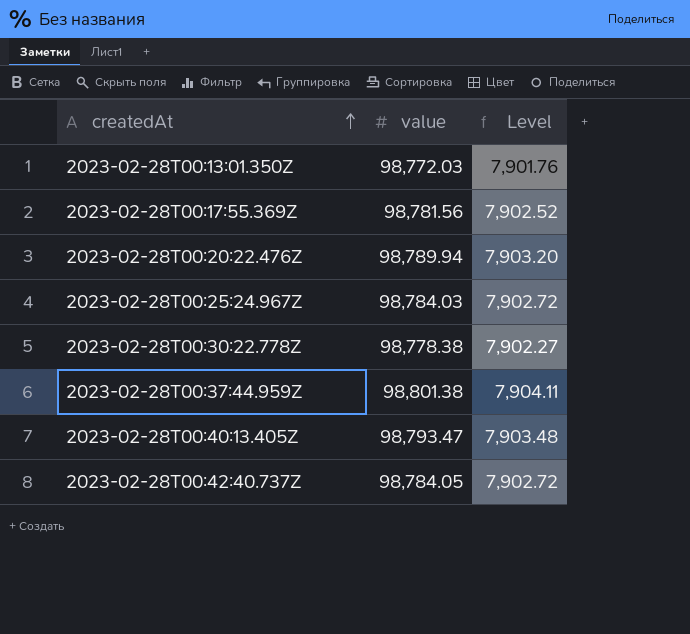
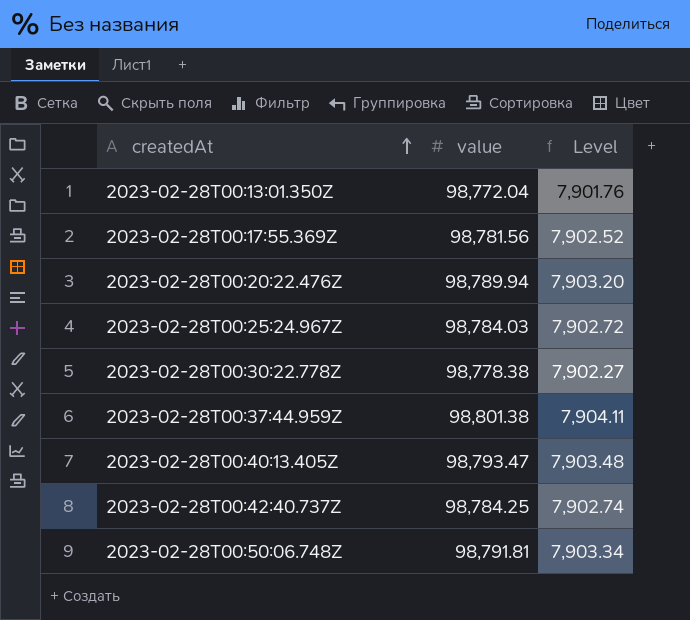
2023-02-28T00:13:01.350Z | value: 98,772.03 -> 98,772.04
2023-02-28T00:42:40.737Z | value: 98,784.05 -> 98,784.25
2023-02-28T00:42:40.737Z | Level: 7,902.72 -> 7,902.74
row 2023-02-28T00:50:06.748Z: none -> 98,791.81 | 7,903.34

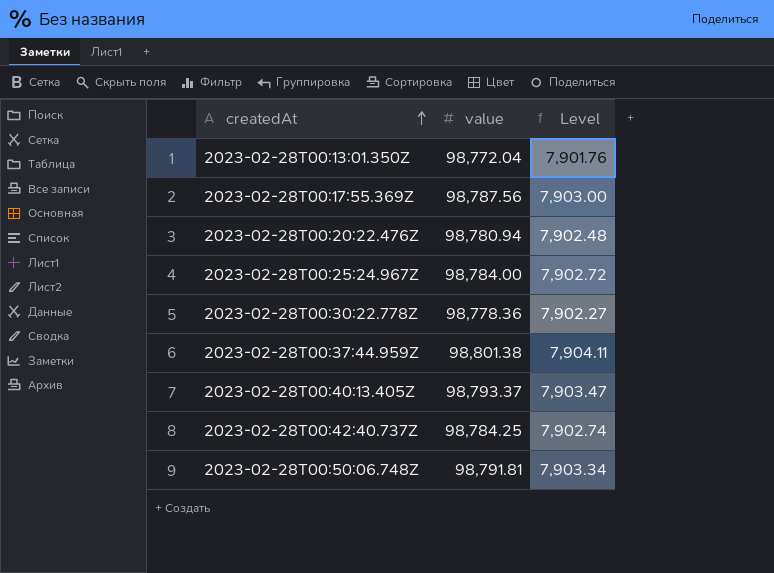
2023-02-28T00:17:55.369Z | value: 98,781.56 -> 98,787.56
2023-02-28T00:17:55.369Z | Level: 7,902.52 -> 7,903.00
2023-02-28T00:20:22.476Z | value: 98,789.94 -> 98,780.94
2023-02-28T00:20:22.476Z | Level: 7,903.20 -> 7,902.48
2023-02-28T00:25:24.967Z | value: 98,784.03 -> 98,784.00
2023-02-28T00:30:22.778Z | value: 98,778.38 -> 98,778.36
2023-02-28T00:40:13.405Z | value: 98,793.47 -> 98,793.37
2023-02-28T00:40:13.405Z | Level: 7,903.48 -> 7,903.47

